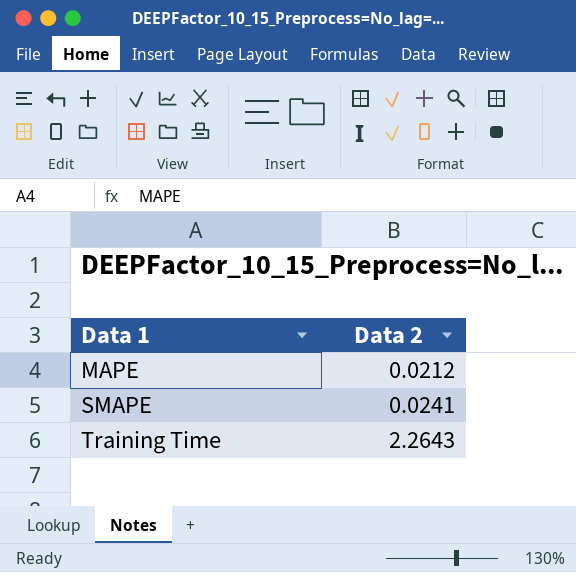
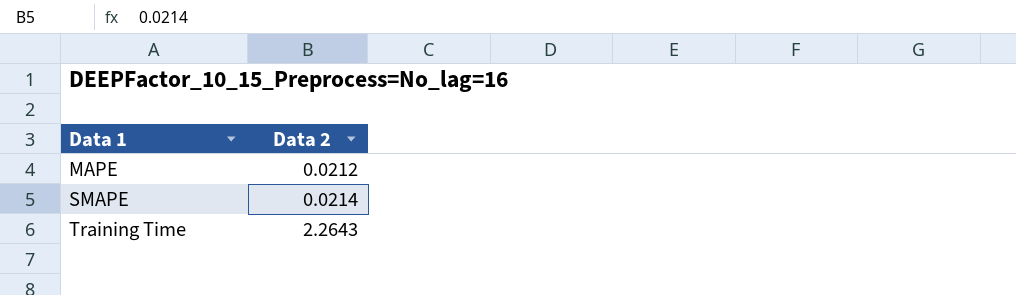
SMAPE | Data 2: 0.0241 -> 0.0214

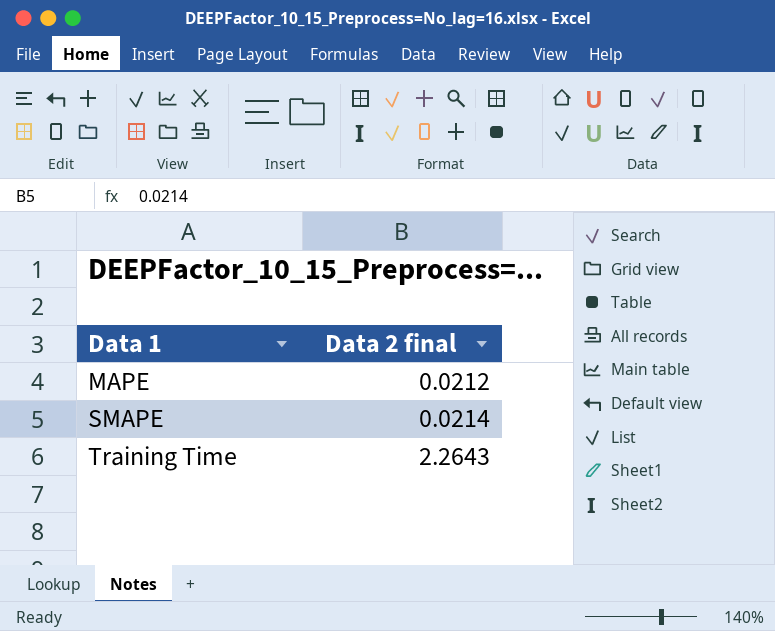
column name: Data 2 -> Data 2 final

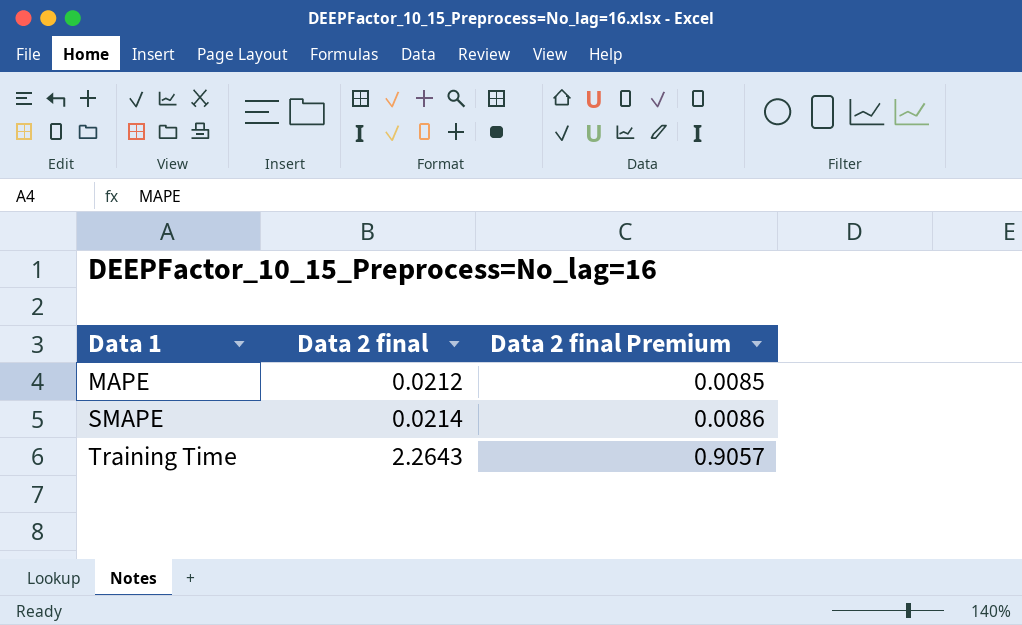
column Data 2 final Premium | formula: none -> [Data 2 final] * 0.4

